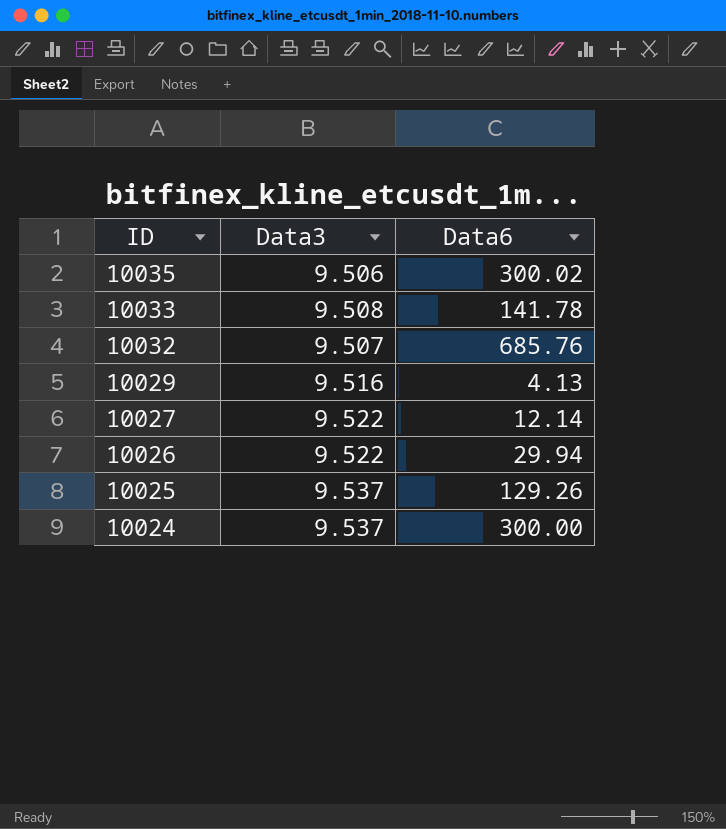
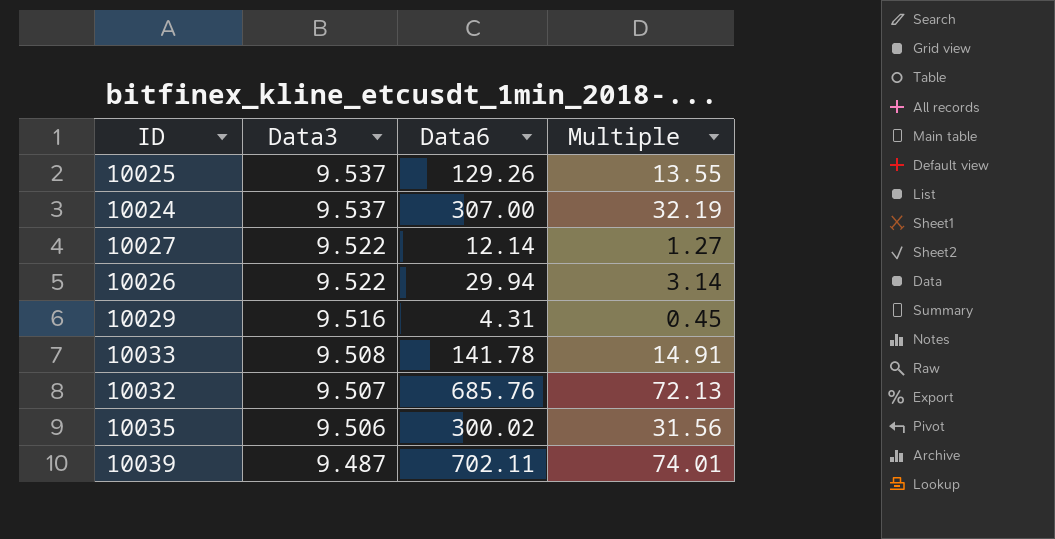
row order: ID descending -> Data3 descending
column Multiple | formula: none -> [Data6] / [Data3]
10024 | Data6: 300.00 -> 307.00
10029 | Data6: 4.13 -> 4.31
row 10039: none -> 9.487 | 702.11 | 74.01

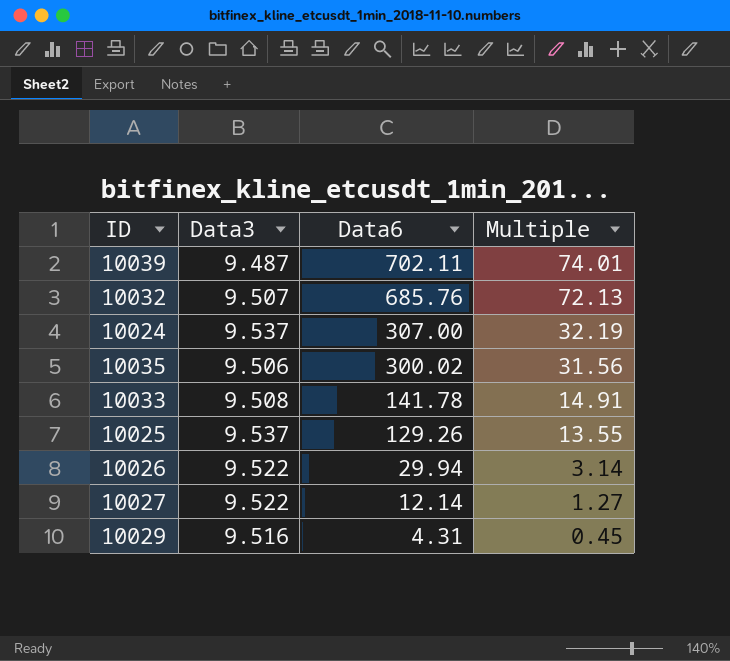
row order: Data3 descending -> Data6 descending

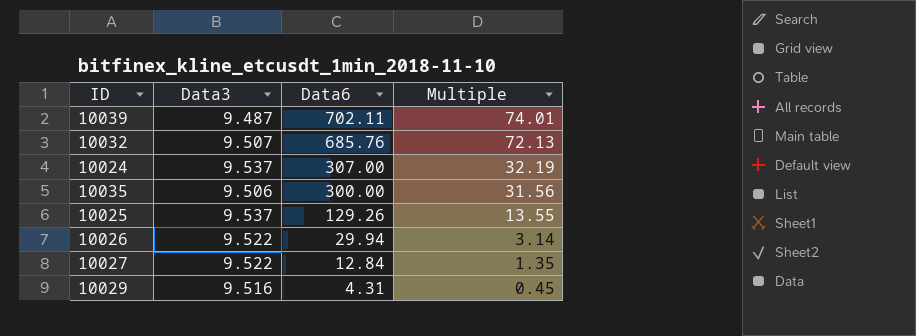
row 10033: 9.508 | 141.78 | 14.91 -> none
10035 | Data6: 300.02 -> 300.00
10027 | Data6: 12.14 -> 12.84
10027 | Multiple: 1.27 -> 1.35

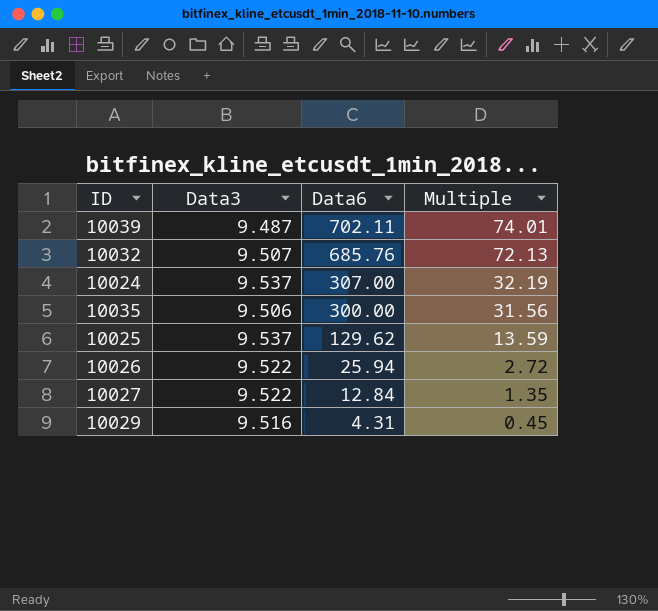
10025 | Data6: 129.26 -> 129.62
10025 | Multiple: 13.55 -> 13.59
10026 | Data6: 29.94 -> 25.94
10026 | Multiple: 3.14 -> 2.72

